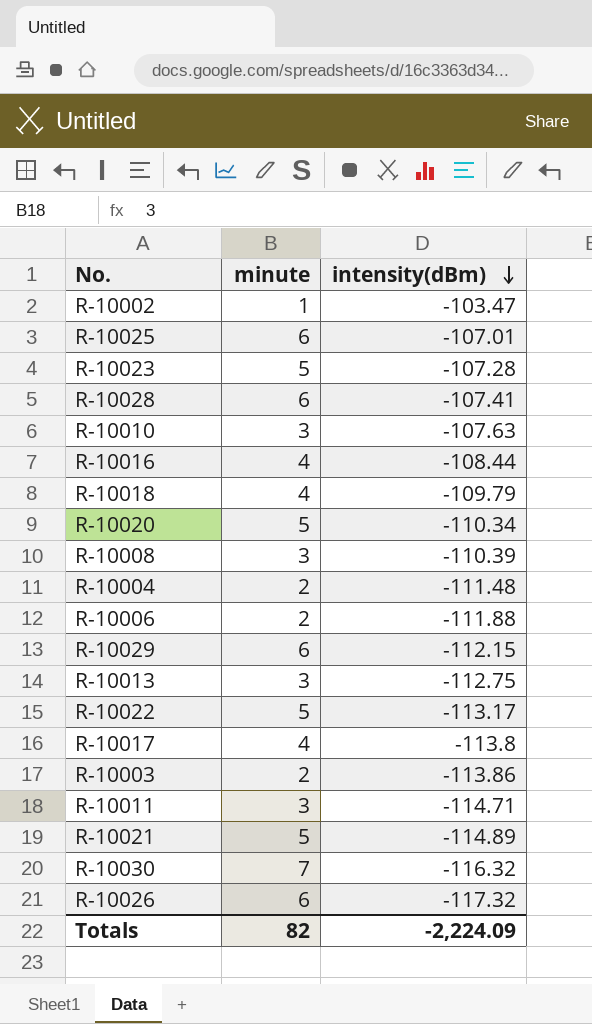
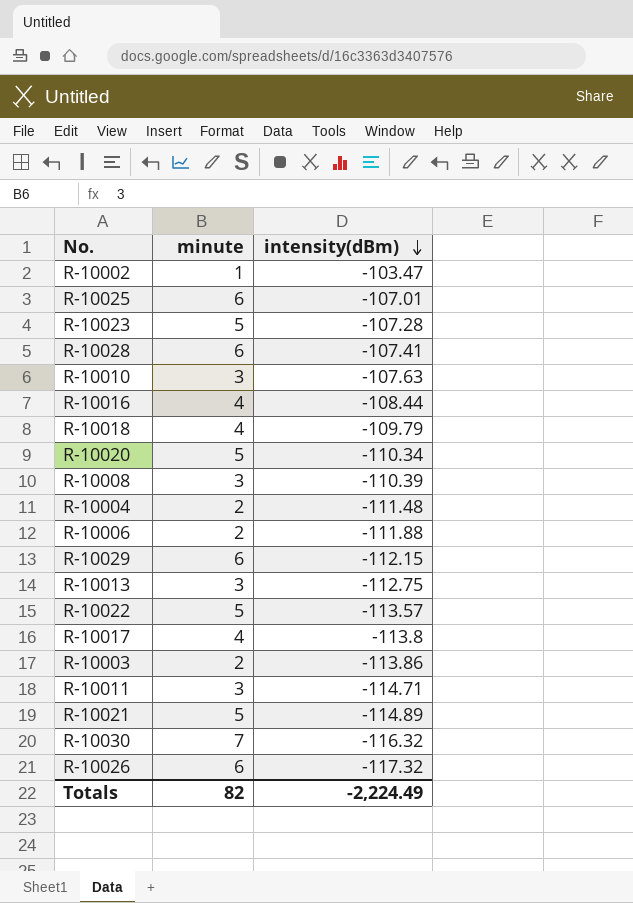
R-10022 | intensity(dBm): -113.17 -> -113.57
Totals | intensity(dBm): -2,224.09 -> -2,224.49

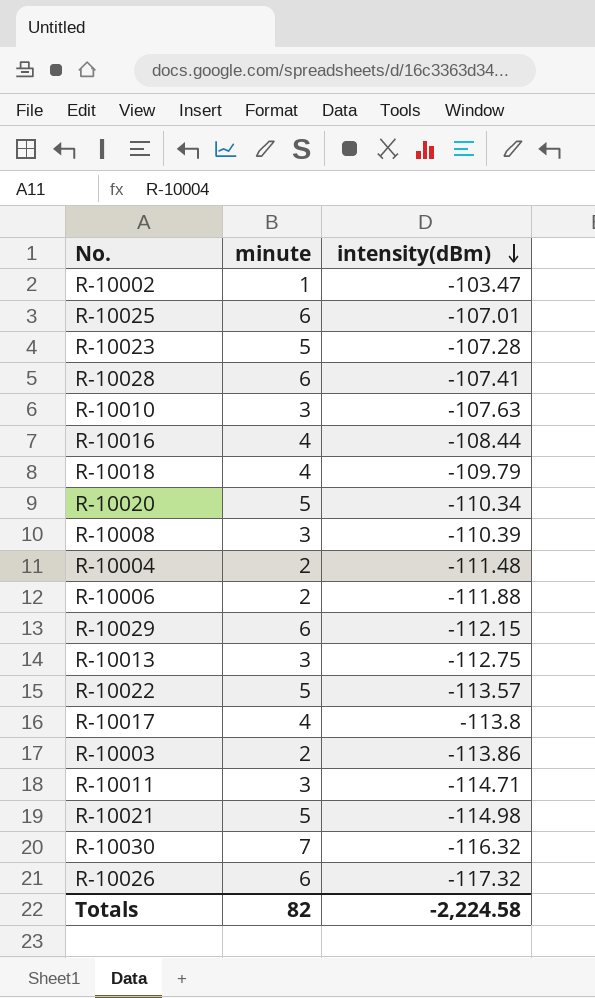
R-10021 | intensity(dBm): -114.89 -> -114.98
Totals | intensity(dBm): -2,224.49 -> -2,224.58

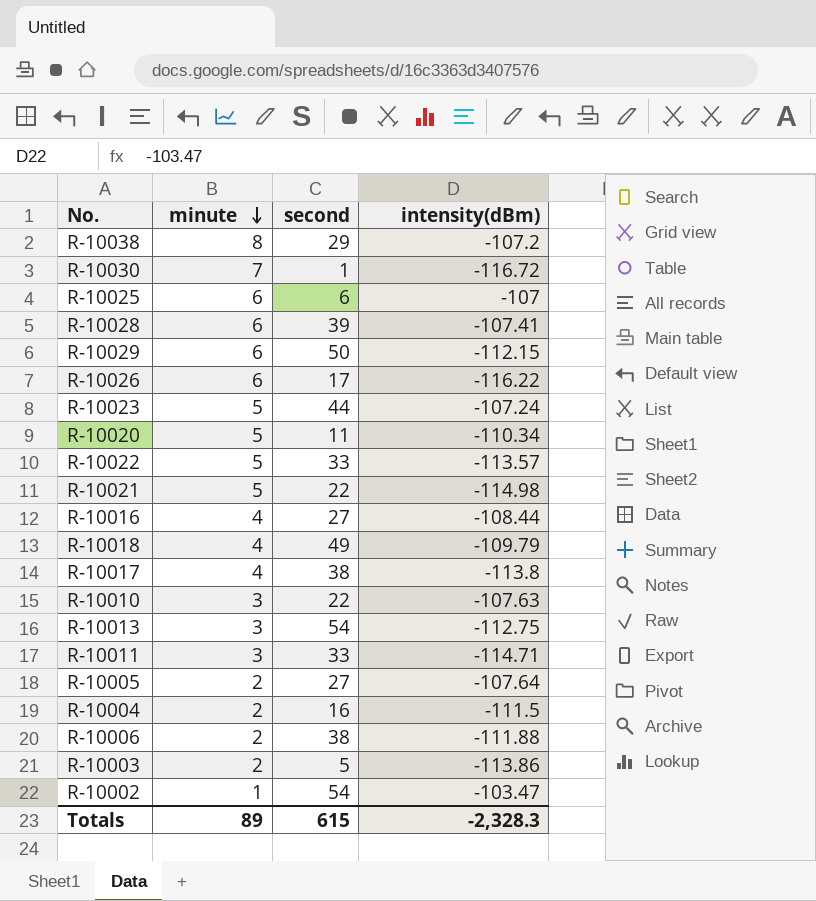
row order: intensity(dBm) descending -> minute descending
column second | position: none -> 3
row R-10008: 3 | -110.39 -> none
row R-10038: none -> 8 | 29 | -107.2
R-10030 | intensity(dBm): -116.32 -> -116.72
R-10025 | intensity(dBm): -107.01 -> -107
R-10026 | intensity(dBm): -117.32 -> -116.22
R-10023 | intensity(dBm): -107.28 -> -107.24
row R-10005: none -> 2 | 27 | -107.64
R-10004 | intensity(dBm): -111.48 -> -111.5
Totals | minute: 82 -> 89
Totals | intensity(dBm): -2,224.58 -> -2,328.3

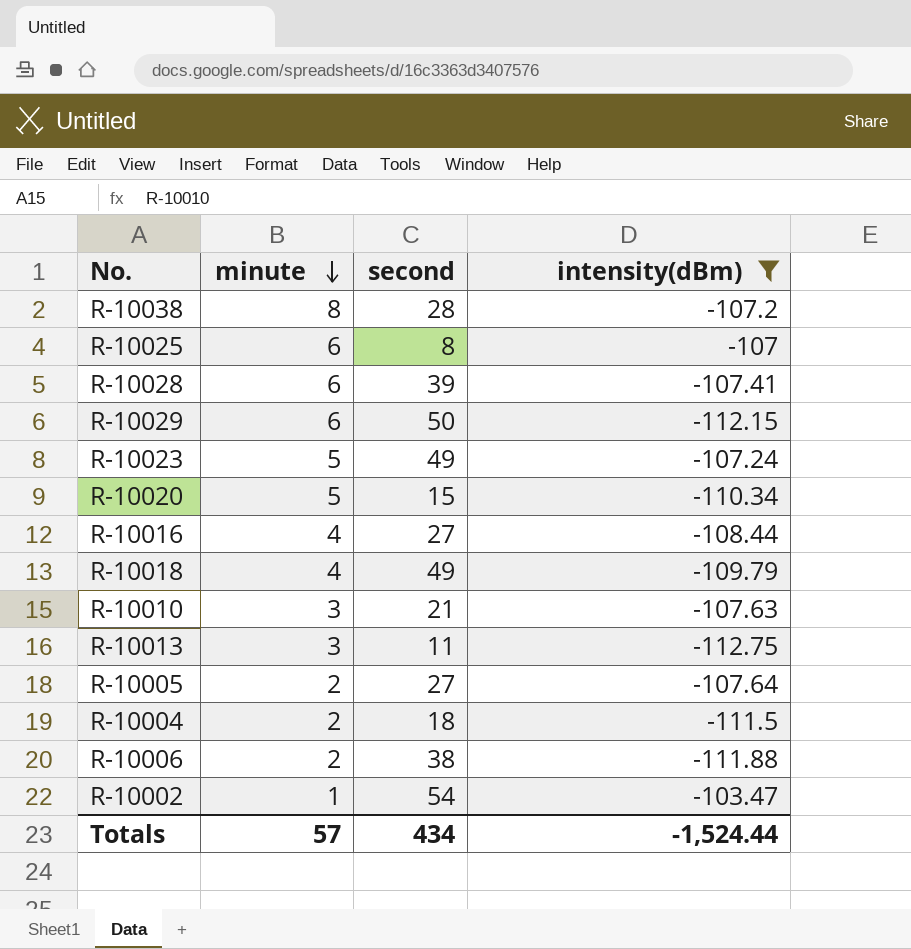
filter: none -> intensity(dBm) >= -112.75
R-10038 | second: 29 -> 28
R-10025 | second: 6 -> 8
R-10023 | second: 44 -> 49
R-10020 | second: 11 -> 15
R-10010 | second: 22 -> 21
R-10013 | second: 54 -> 11
R-10004 | second: 16 -> 18
Totals | minute: 89 -> 57
Totals | second: 615 -> 434
Totals | intensity(dBm): -2,328.3 -> -1,524.44

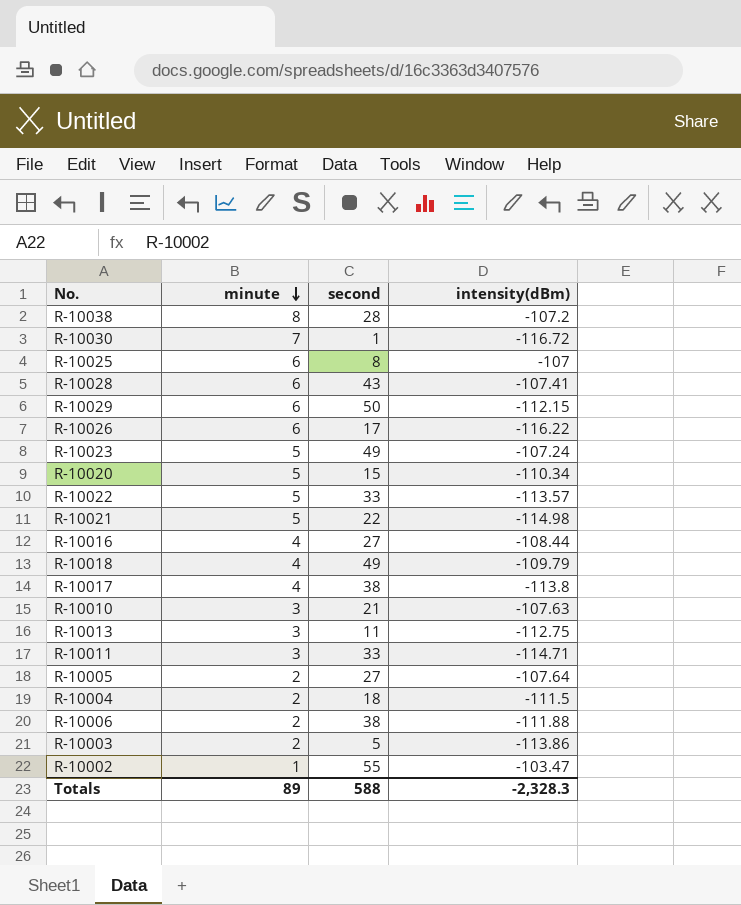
filter: intensity(dBm) >= -112.75 -> none
R-10028 | second: 39 -> 43
R-10002 | second: 54 -> 55
Totals | minute: 57 -> 89
Totals | second: 434 -> 588
Totals | intensity(dBm): -1,524.44 -> -2,328.3

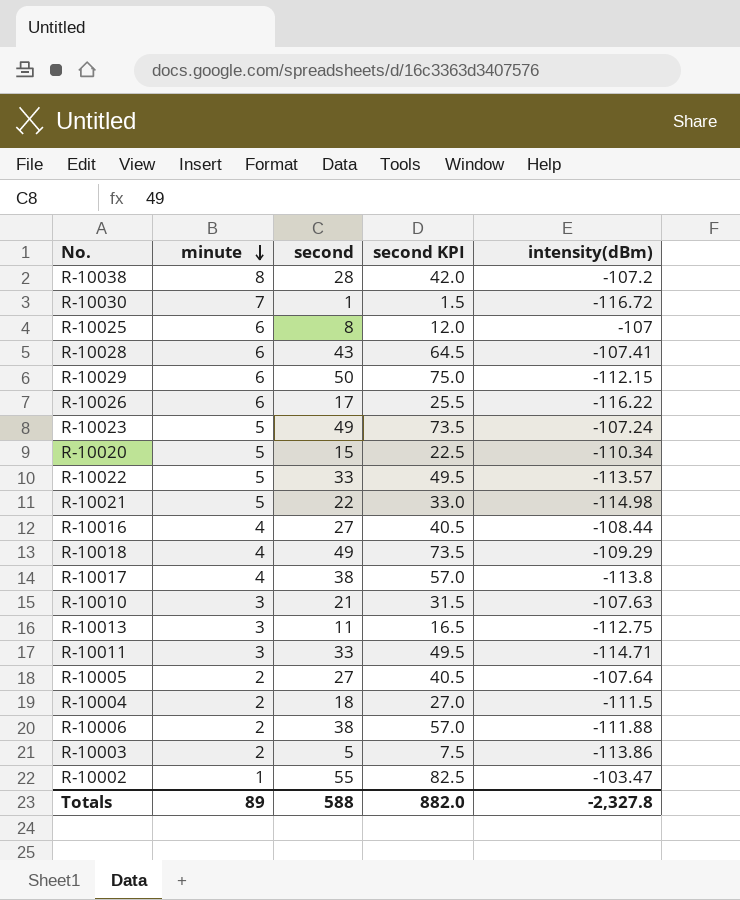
column second KPI | formula: none -> [second] * 1.5
R-10018 | intensity(dBm): -109.79 -> -109.29
Totals | intensity(dBm): -2,328.3 -> -2,327.8

